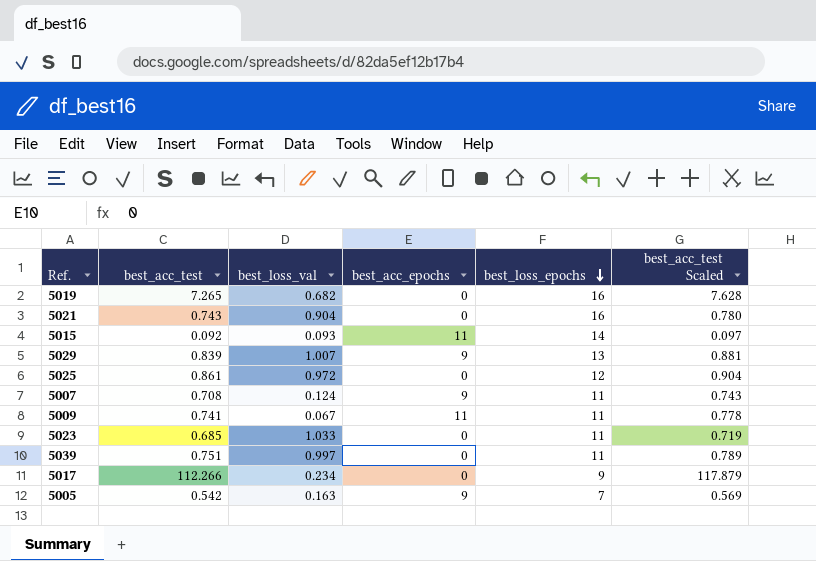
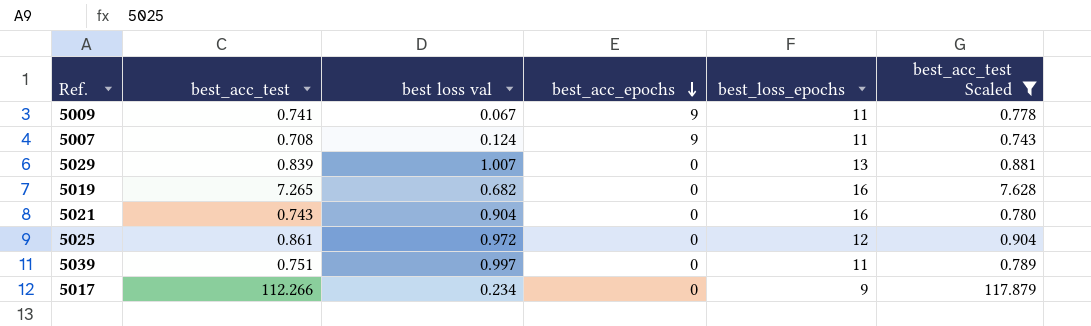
filter: none -> best_acc_test Scaled >= 0.743
row order: best_loss_epochs descending -> best_acc_epochs descending
column name: best_loss_val -> best loss val
5009 | best_acc_epochs: 11 -> 9
5029 | best_acc_epochs: 9 -> 0

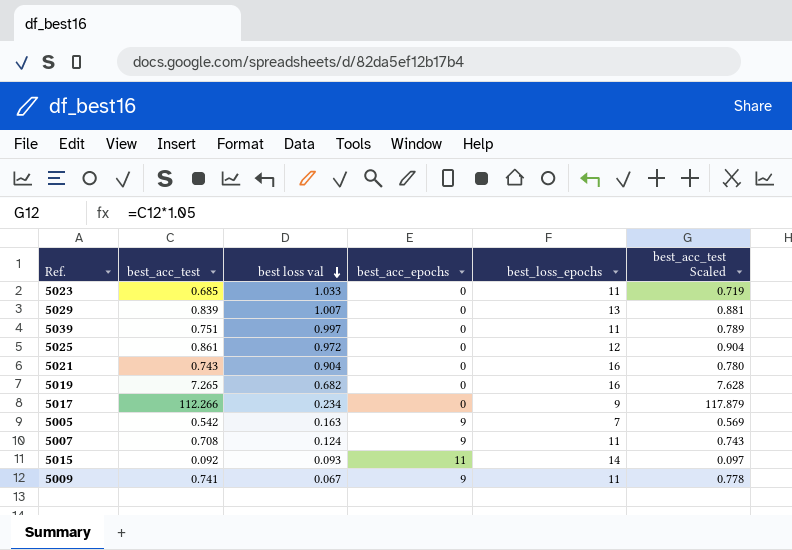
filter: best_acc_test Scaled >= 0.743 -> none
row order: best_acc_epochs descending -> best loss val descending

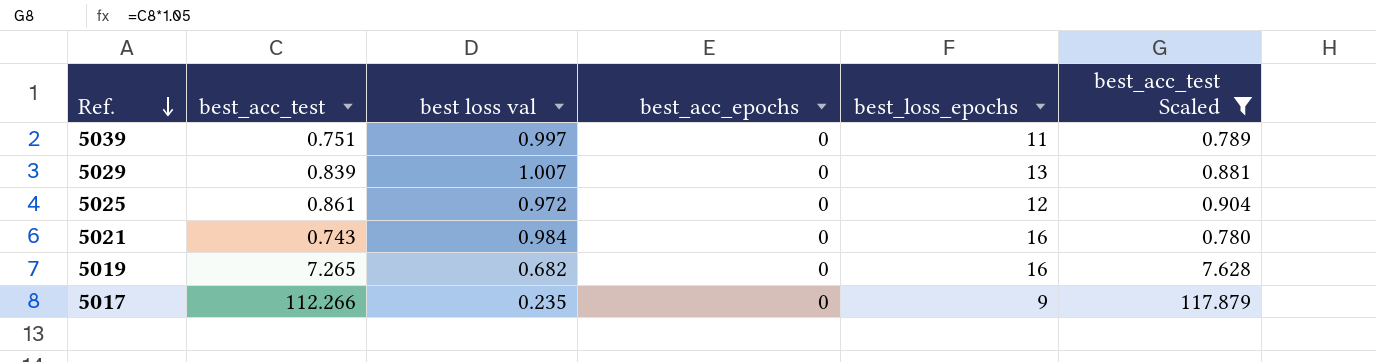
filter: none -> best_acc_test Scaled >= 0.780
row order: best loss val descending -> Ref. descending
5021 | best loss val: 0.904 -> 0.984
5017 | best loss val: 0.234 -> 0.235

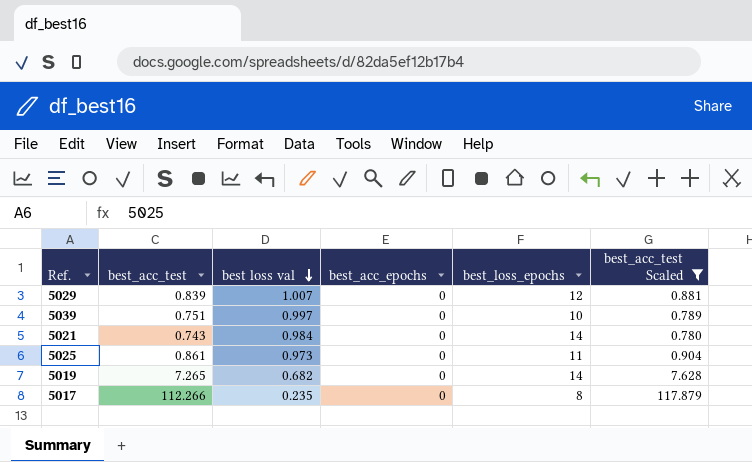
row order: Ref. descending -> best loss val descending
5029 | best_loss_epochs: 13 -> 12
5039 | best_loss_epochs: 11 -> 10
5021 | best_loss_epochs: 16 -> 14
5025 | best loss val: 0.972 -> 0.973
5025 | best_loss_epochs: 12 -> 11
5019 | best_loss_epochs: 16 -> 14
5017 | best_loss_epochs: 9 -> 8

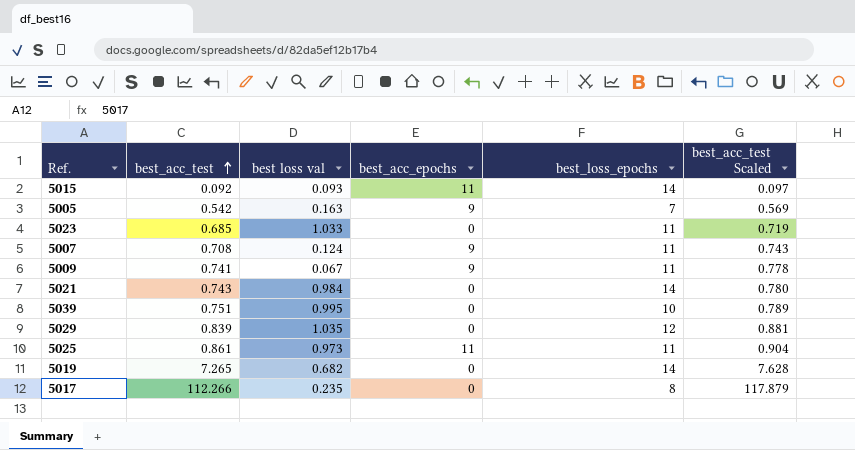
filter: best_acc_test Scaled >= 0.780 -> none
row order: best loss val descending -> best_acc_test ascending
5039 | best loss val: 0.997 -> 0.995
5029 | best loss val: 1.007 -> 1.035
5025 | best_acc_epochs: 0 -> 11

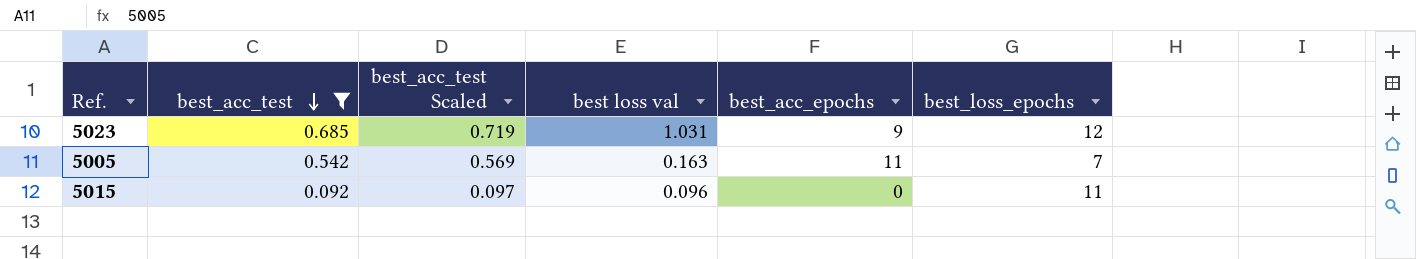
filter: none -> best_acc_test <= 0.685
row order: best_acc_test ascending -> best_acc_test descending
column best_acc_test Scaled | position: 6 -> 3
5023 | best loss val: 1.033 -> 1.031
5023 | best_acc_epochs: 0 -> 9
5023 | best_loss_epochs: 11 -> 12
5005 | best_acc_epochs: 9 -> 11
5015 | best loss val: 0.093 -> 0.096
5015 | best_acc_epochs: 11 -> 0
5015 | best_loss_epochs: 14 -> 11

